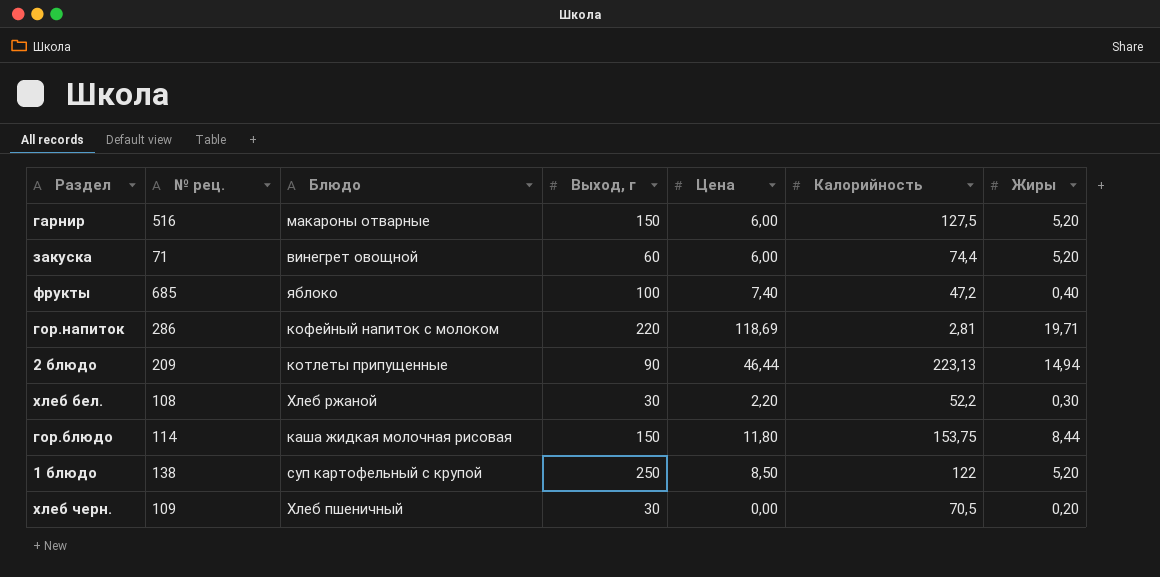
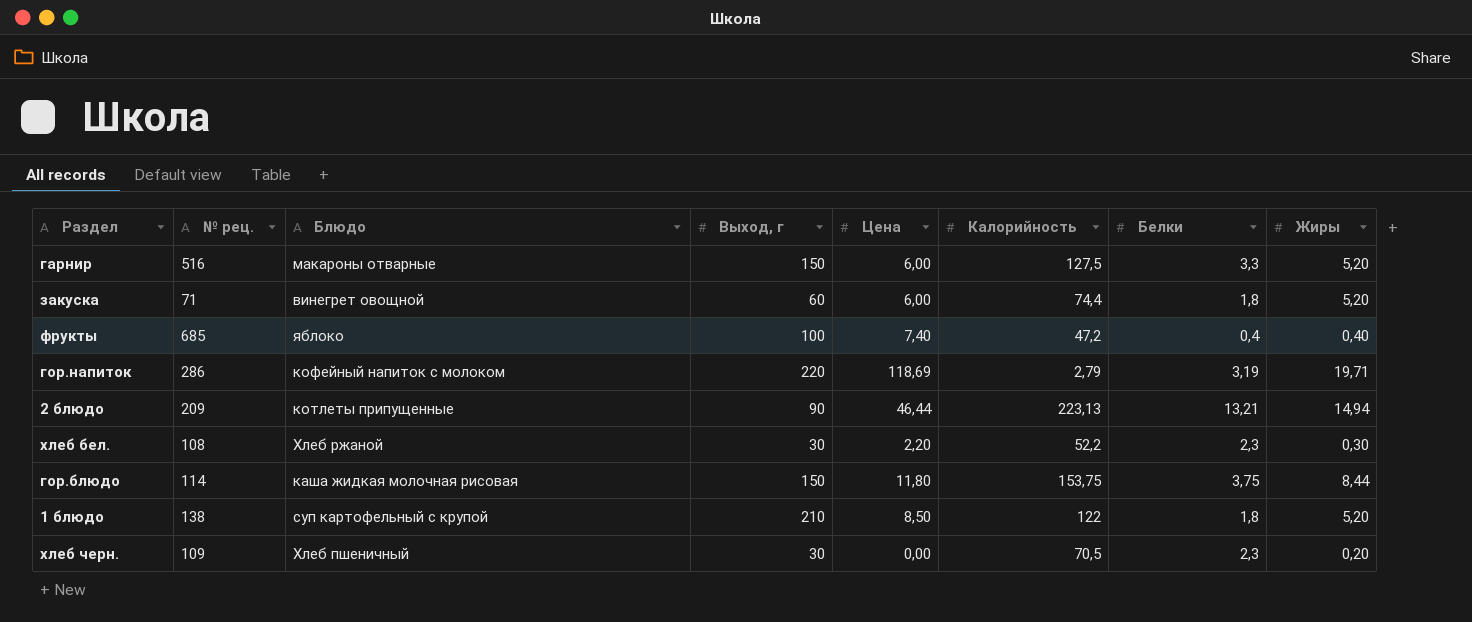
column Белки | position: none -> 7
гор.напиток | Калорийность: 2,81 -> 2,79
1 блюдо | Выход, г: 250 -> 210

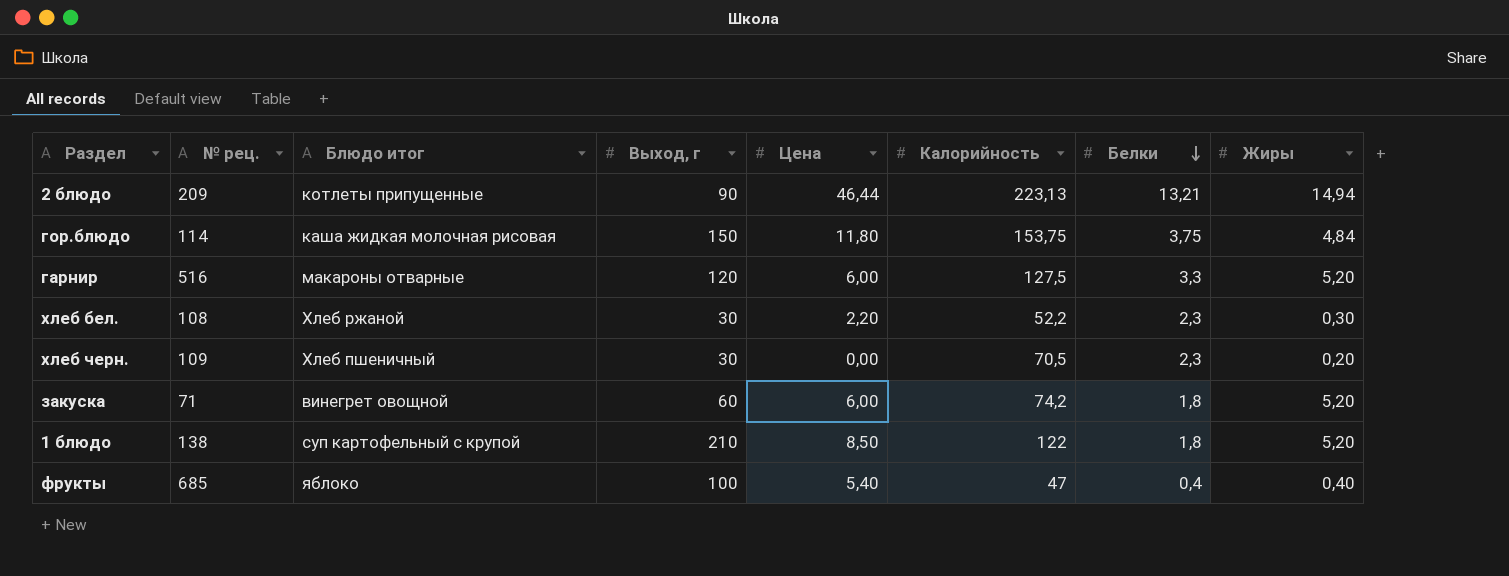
row order: none -> Белки descending
column name: Блюдо -> Блюдо итог
row гор.напиток: 286 | кофейный напиток с молоком | 220 | 118,69 | 2,79 | 3,19 | 19,71 -> none
гор.блюдо | Жиры: 8,44 -> 4,84
гарнир | Выход, г: 150 -> 120
закуска | Калорийность: 74,4 -> 74,2
фрукты | Цена: 7,40 -> 5,40
фрукты | Калорийность: 47,2 -> 47

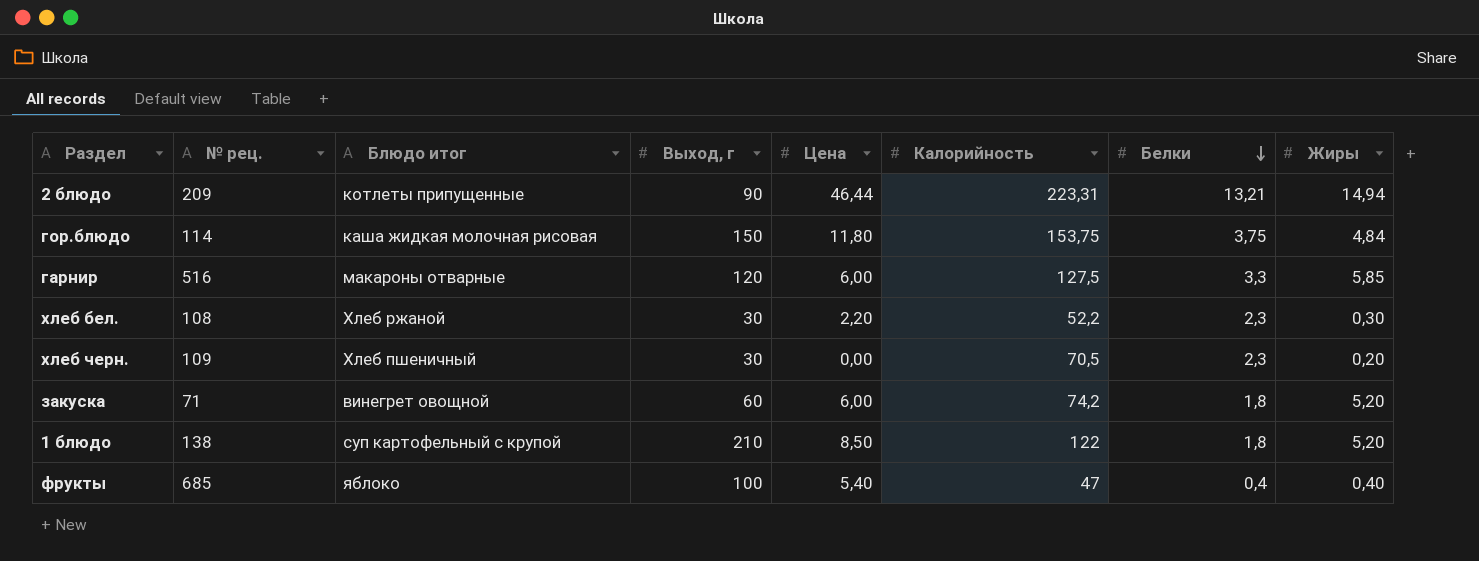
2 блюдо | Калорийность: 223,13 -> 223,31
гарнир | Жиры: 5,20 -> 5,85

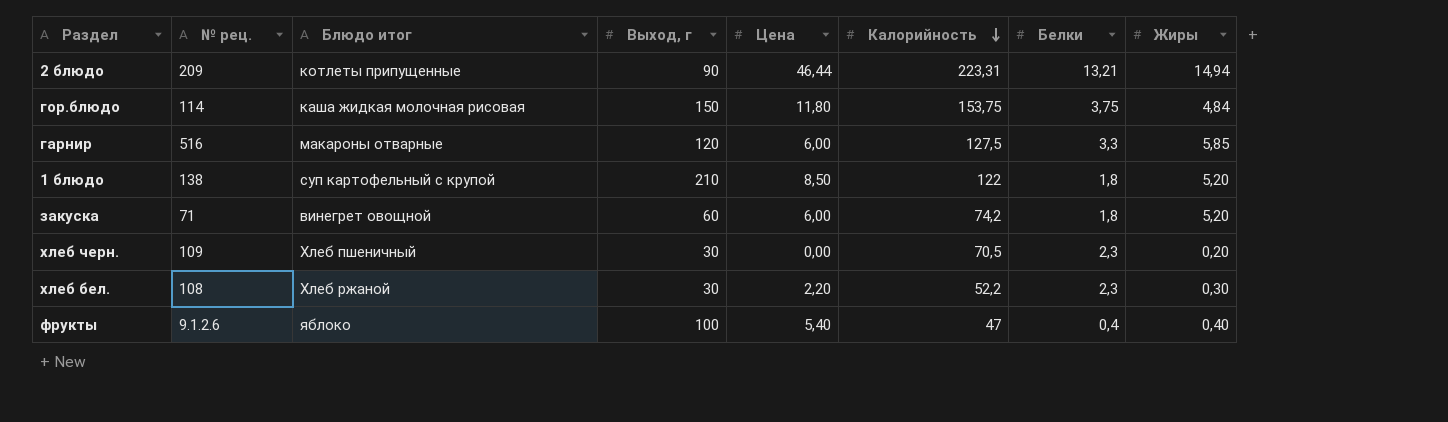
row order: Белки descending -> Калорийность descending
фрукты | № рец.: 685 -> 9.1.2.6

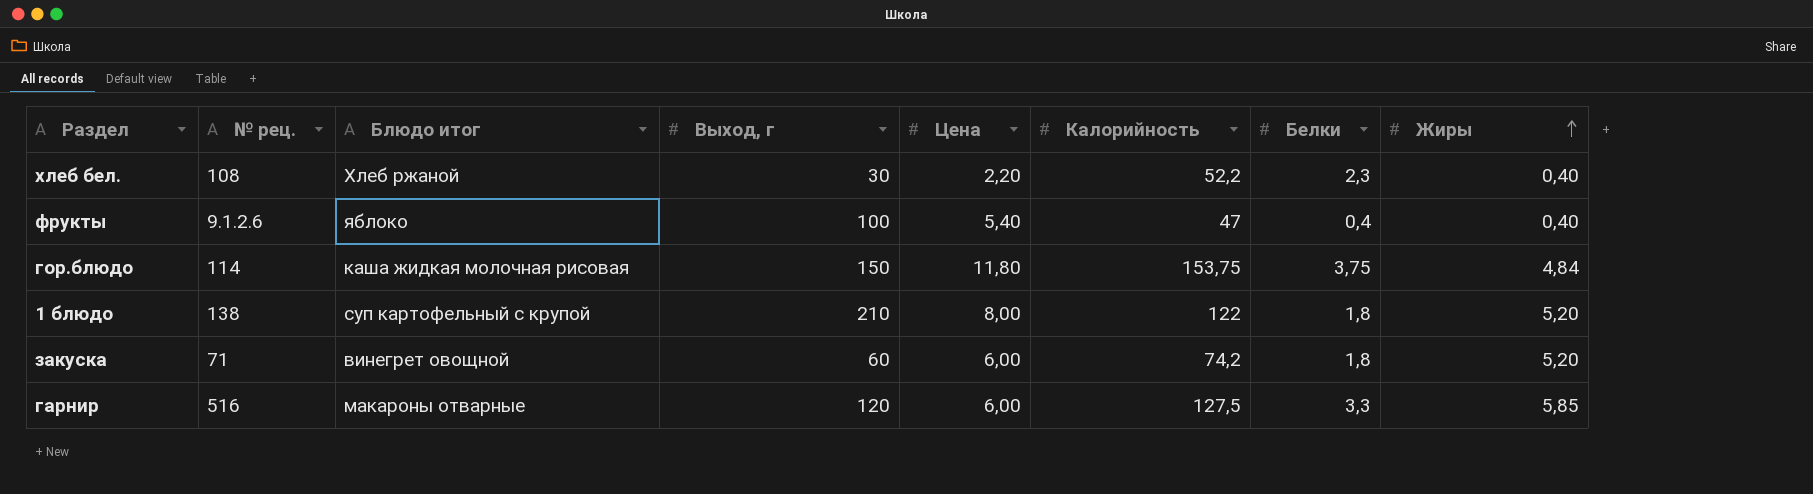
row order: Калорийность descending -> Жиры ascending
row 2 блюдо: 209 | котлеты припущенные | 90 | 46,44 | 223,31 | 13,21 | 14,94 -> none
row хлеб черн.: 109 | Хлеб пшеничный | 30 | 0,00 | 70,5 | 2,3 | 0,20 -> none
хлеб бел. | Жиры: 0,30 -> 0,40
1 блюдо | Цена: 8,50 -> 8,00

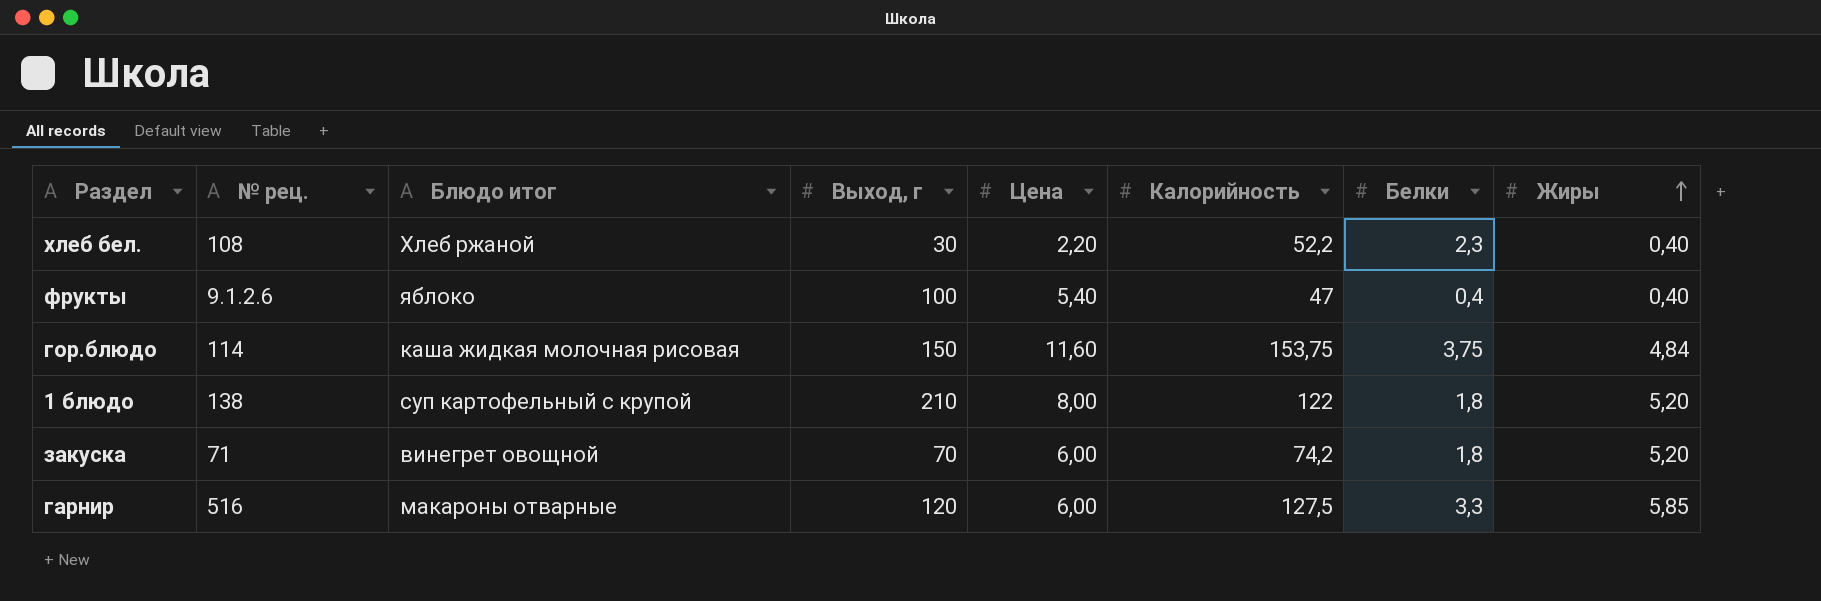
гор.блюдо | Цена: 11,80 -> 11,60
закуска | Выход, г: 60 -> 70

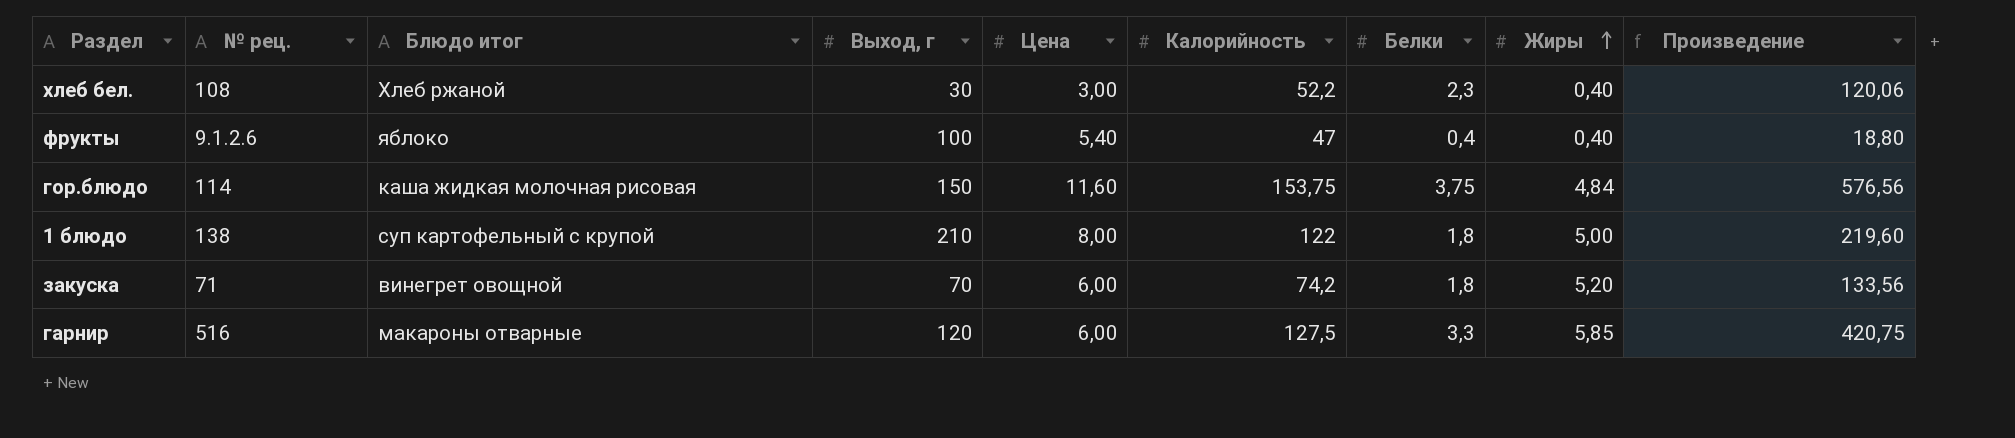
column Произведение | formula: none -> [Калорийность] * [Белки]
хлеб бел. | Цена: 2,20 -> 3,00
1 блюдо | Жиры: 5,20 -> 5,00

